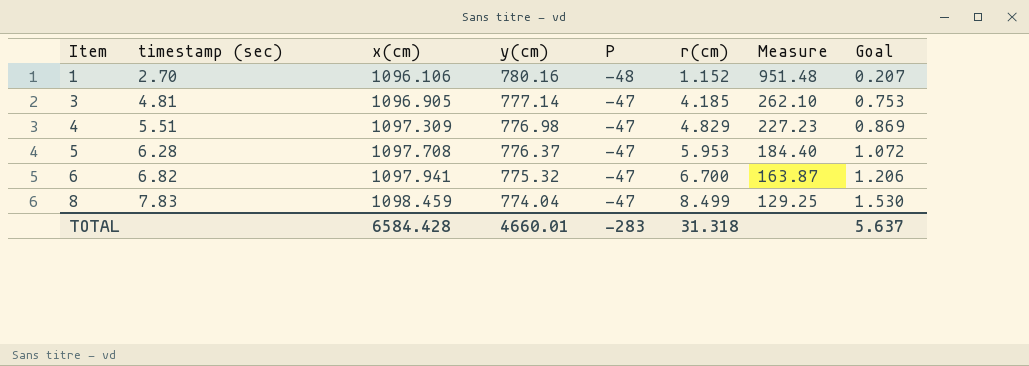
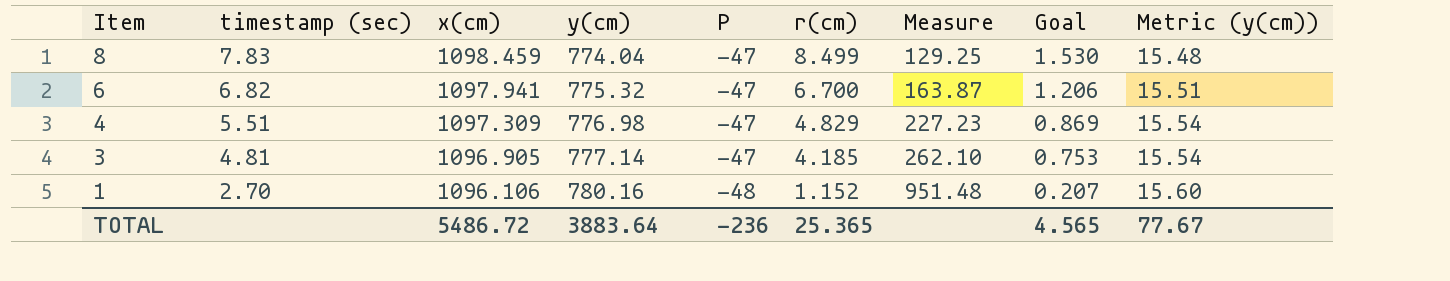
row order: Item ascending -> Item descending
column Metric (y(cm)) | formula: none -> [y(cm)] * 0.02
row 5: 6.28 | 1097.708 | 776.37 | -47 | 5.953 | 184.40 | 1.072 -> none
TOTAL | x(cm): 6584.428 -> 5486.72
TOTAL | y(cm): 4660.01 -> 3883.64
TOTAL | P: -283 -> -236
TOTAL | r(cm): 31.318 -> 25.365
TOTAL | Goal: 5.637 -> 4.565

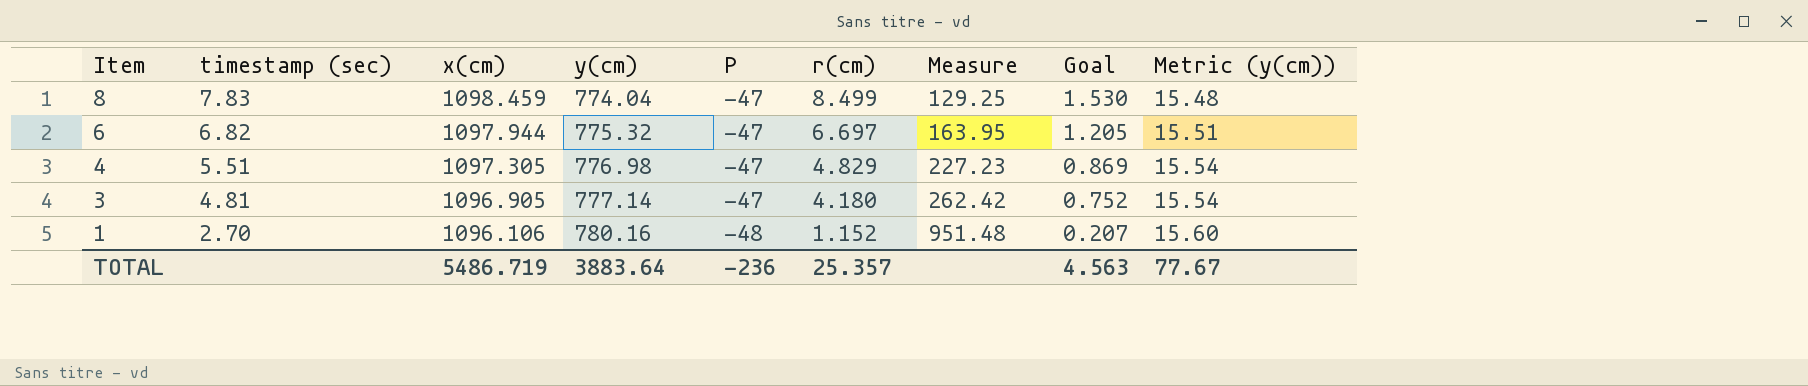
6 | x(cm): 1097.941 -> 1097.944
6 | r(cm): 6.700 -> 6.697
6 | Measure: 163.87 -> 163.95
6 | Goal: 1.206 -> 1.205
4 | x(cm): 1097.309 -> 1097.305
3 | r(cm): 4.185 -> 4.180
3 | Measure: 262.10 -> 262.42
3 | Goal: 0.753 -> 0.752
TOTAL | x(cm): 5486.72 -> 5486.719
TOTAL | r(cm): 25.365 -> 25.357
TOTAL | Goal: 4.565 -> 4.563

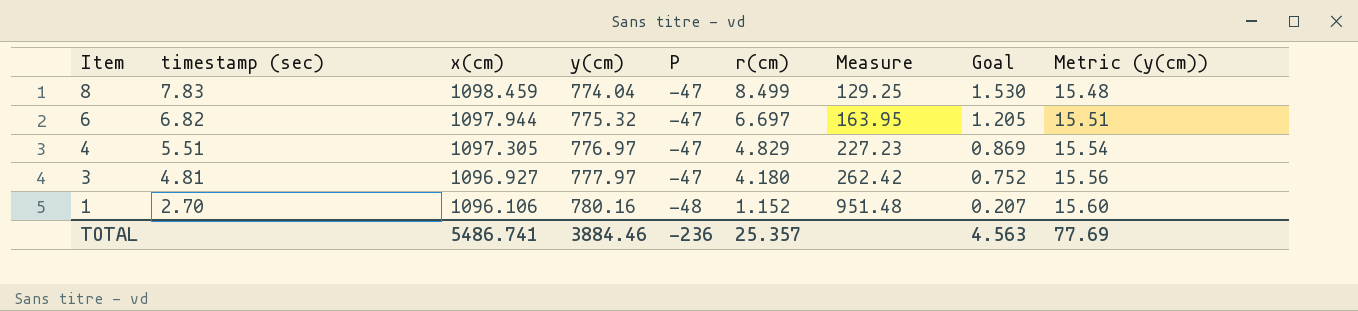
4 | y(cm): 776.98 -> 776.97
3 | x(cm): 1096.905 -> 1096.927
3 | y(cm): 777.14 -> 777.97
3 | Metric (y(cm)): 15.54 -> 15.56
TOTAL | x(cm): 5486.719 -> 5486.741
TOTAL | y(cm): 3883.64 -> 3884.46
TOTAL | Metric (y(cm)): 77.67 -> 77.69

